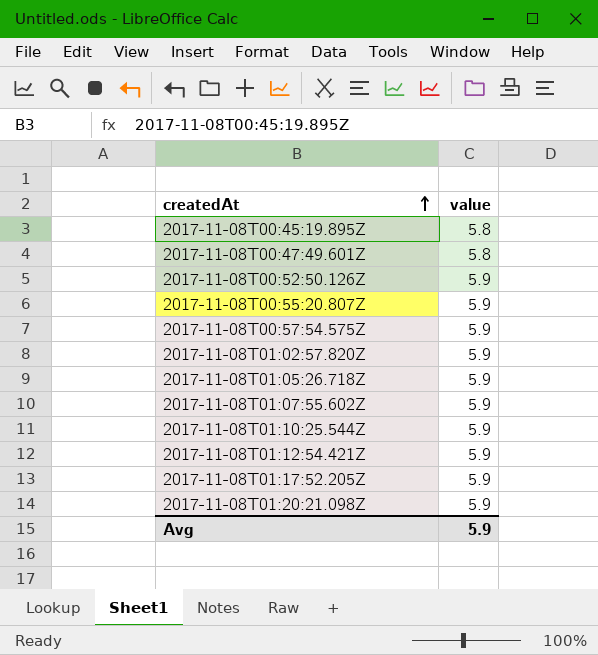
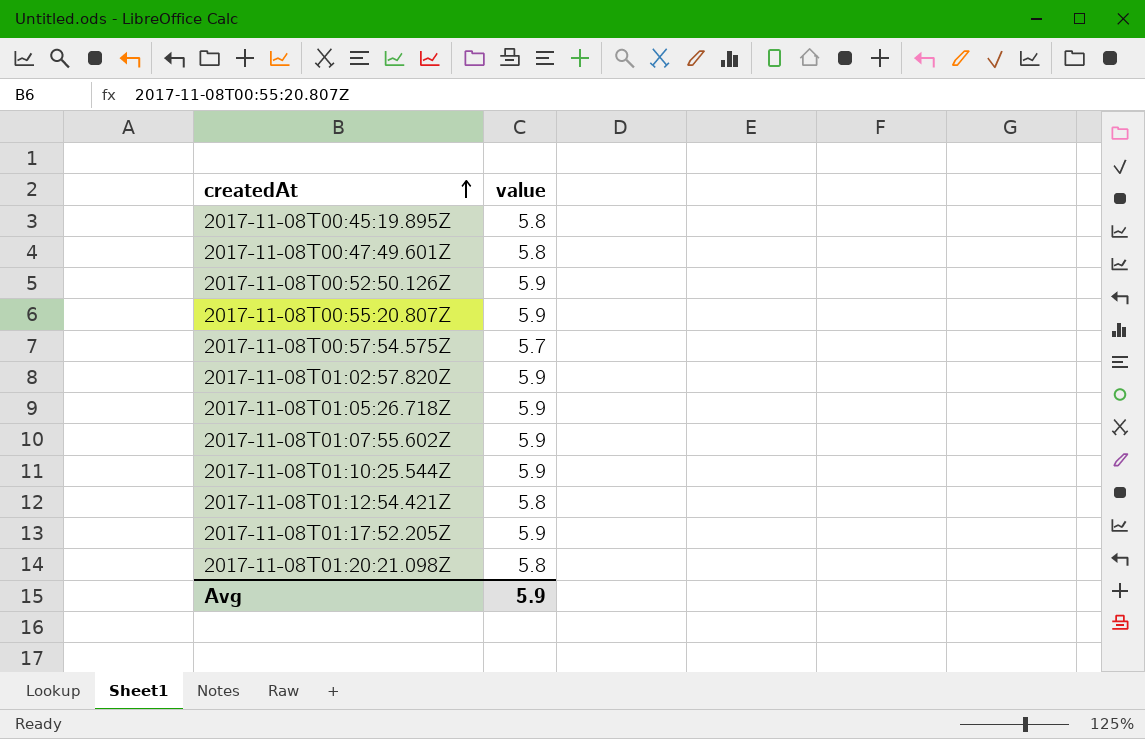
2017-11-08T00:57:54.575Z | value: 5.9 -> 5.7
2017-11-08T01:12:54.421Z | value: 5.9 -> 5.8
2017-11-08T01:20:21.098Z | value: 5.9 -> 5.8

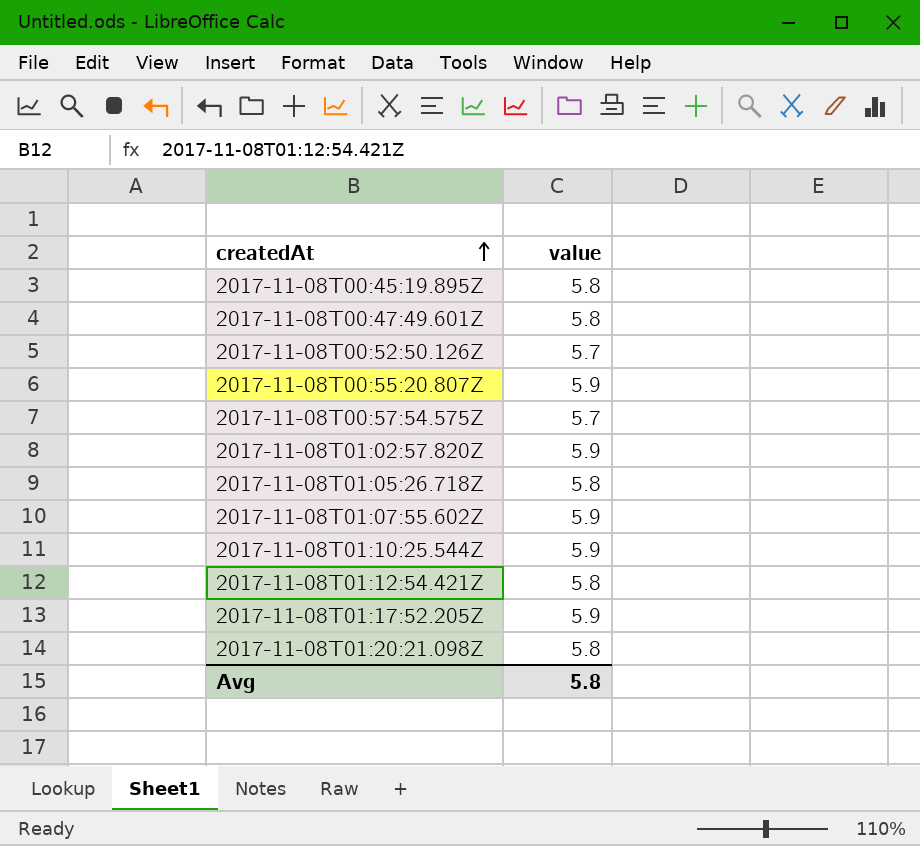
2017-11-08T00:52:50.126Z | value: 5.9 -> 5.7
2017-11-08T01:05:26.718Z | value: 5.9 -> 5.8
Avg | value: 5.9 -> 5.8

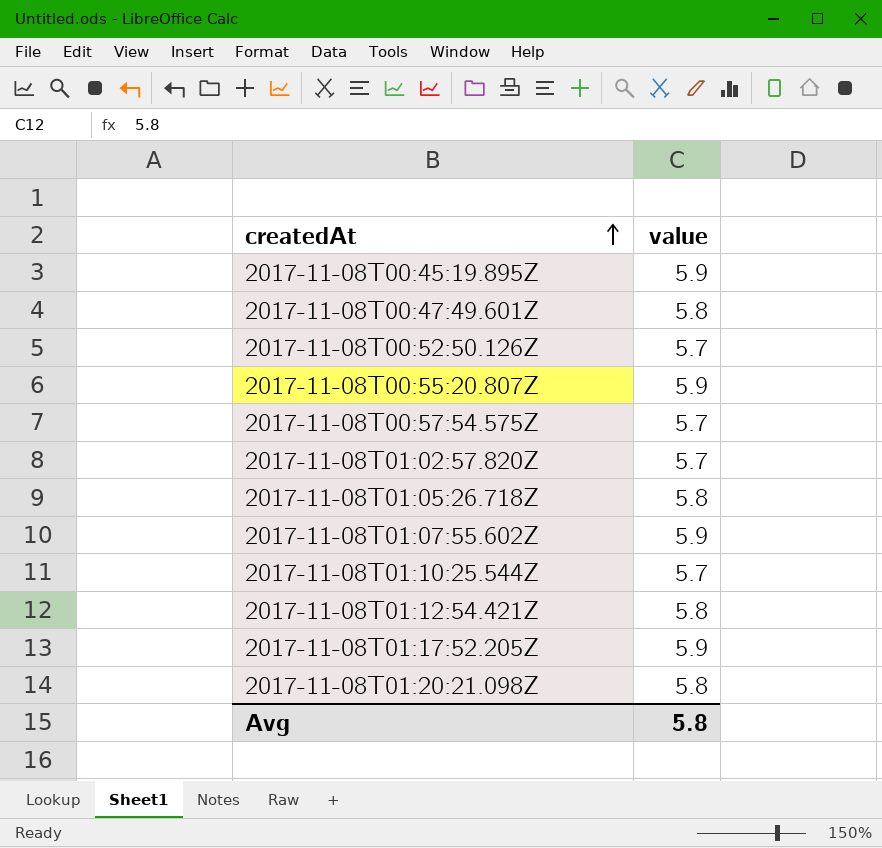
2017-11-08T00:45:19.895Z | value: 5.8 -> 5.9
2017-11-08T01:02:57.820Z | value: 5.9 -> 5.7
2017-11-08T01:10:25.544Z | value: 5.9 -> 5.7

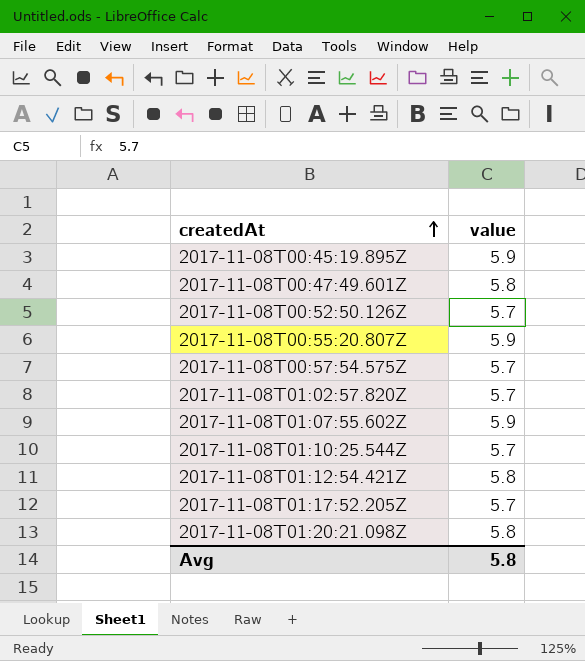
row 2017-11-08T01:05:26.718Z: 5.8 -> none
2017-11-08T01:17:52.205Z | value: 5.9 -> 5.7

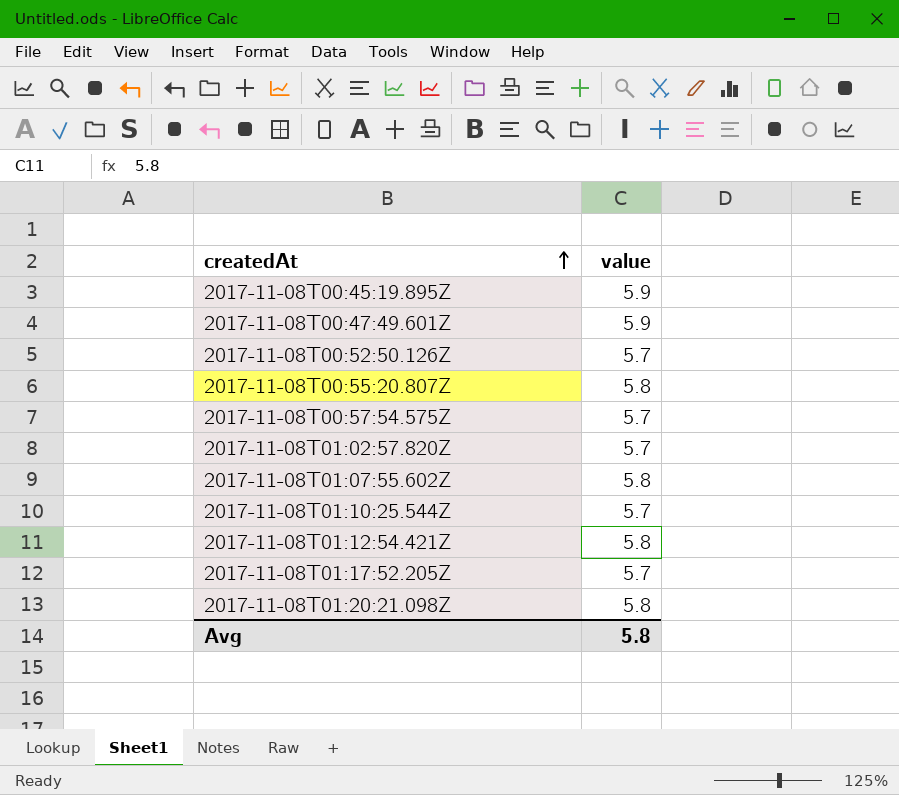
2017-11-08T00:47:49.601Z | value: 5.8 -> 5.9
2017-11-08T00:55:20.807Z | value: 5.9 -> 5.8
2017-11-08T01:07:55.602Z | value: 5.9 -> 5.8

